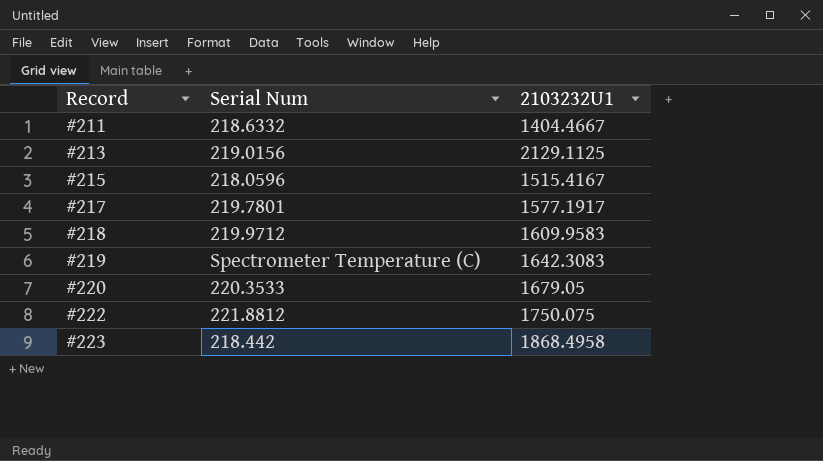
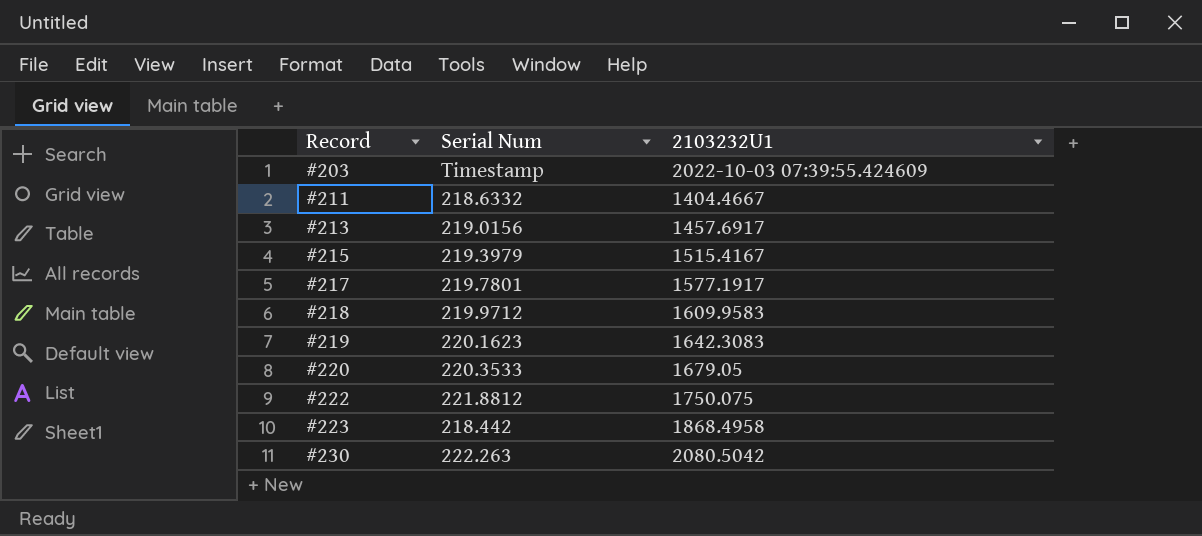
row #203: none -> Timestamp | 2022-10-03 07:39:55.424609
#213 | 2103232U1: 2129.1125 -> 1457.6917
#215 | Serial Num: 218.0596 -> 219.3979
#219 | Serial Num: Spectrometer Temperature (C) -> 220.1623
row #230: none -> 222.263 | 2080.5042

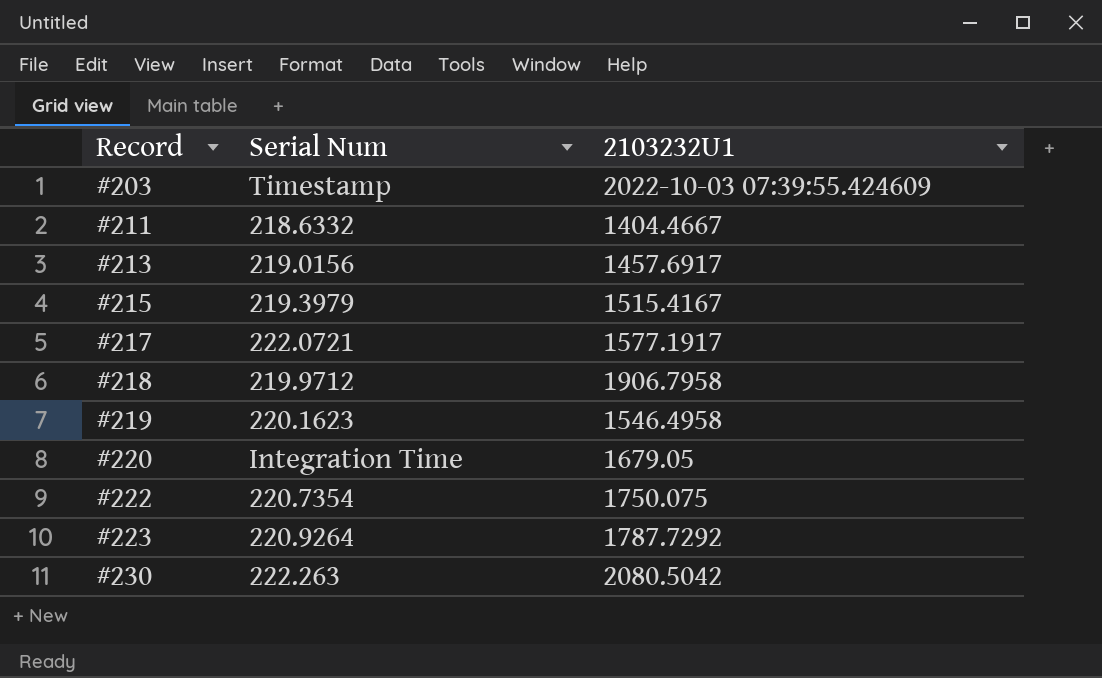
#217 | Serial Num: 219.7801 -> 222.0721
#218 | 2103232U1: 1609.9583 -> 1906.7958
#219 | 2103232U1: 1642.3083 -> 1546.4958
#220 | Serial Num: 220.3533 -> Integration Time
#222 | Serial Num: 221.8812 -> 220.7354
#223 | Serial Num: 218.442 -> 220.9264
#223 | 2103232U1: 1868.4958 -> 1787.7292

